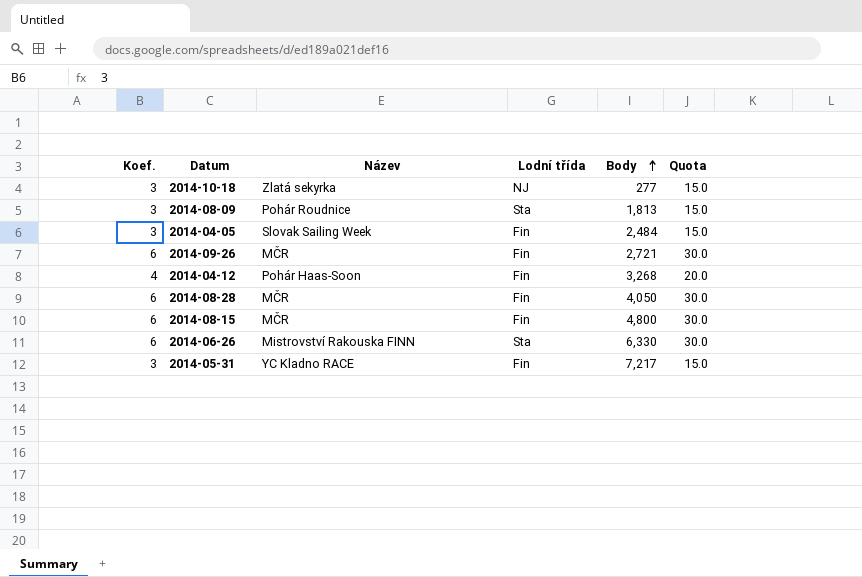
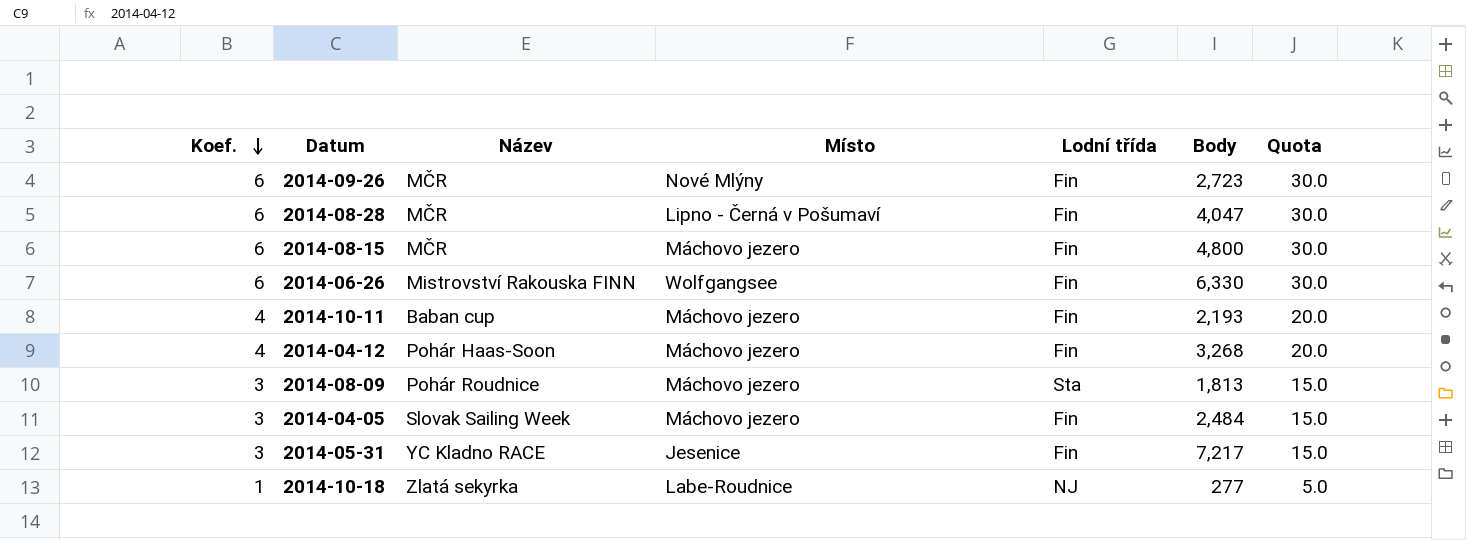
row order: Body ascending -> Koef. descending
column Místo | position: none -> 4
2014-09-26 | Body: 2,721 -> 2,723
2014-08-28 | Body: 4,050 -> 4,047
2014-06-26 | Lodní třída: Sta -> Fin
row 2014-10-11: none -> 4 | Baban cup | Máchovo jezero | Fin | 2,193 | 20.0
2014-10-18 | Koef.: 3 -> 1
2014-10-18 | Quota: 15.0 -> 5.0

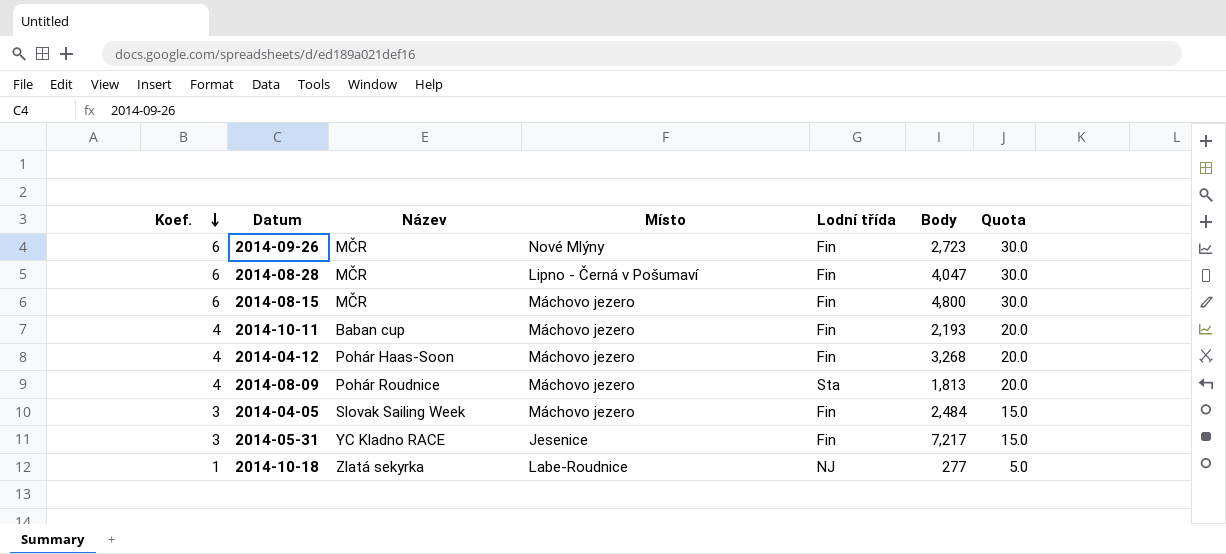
row 2014-06-26: 6 | Mistrovství Rakouska FINN | Wolfgangsee | Fin | 6,330 | 30.0 -> none
2014-08-09 | Koef.: 3 -> 4
2014-08-09 | Quota: 15.0 -> 20.0

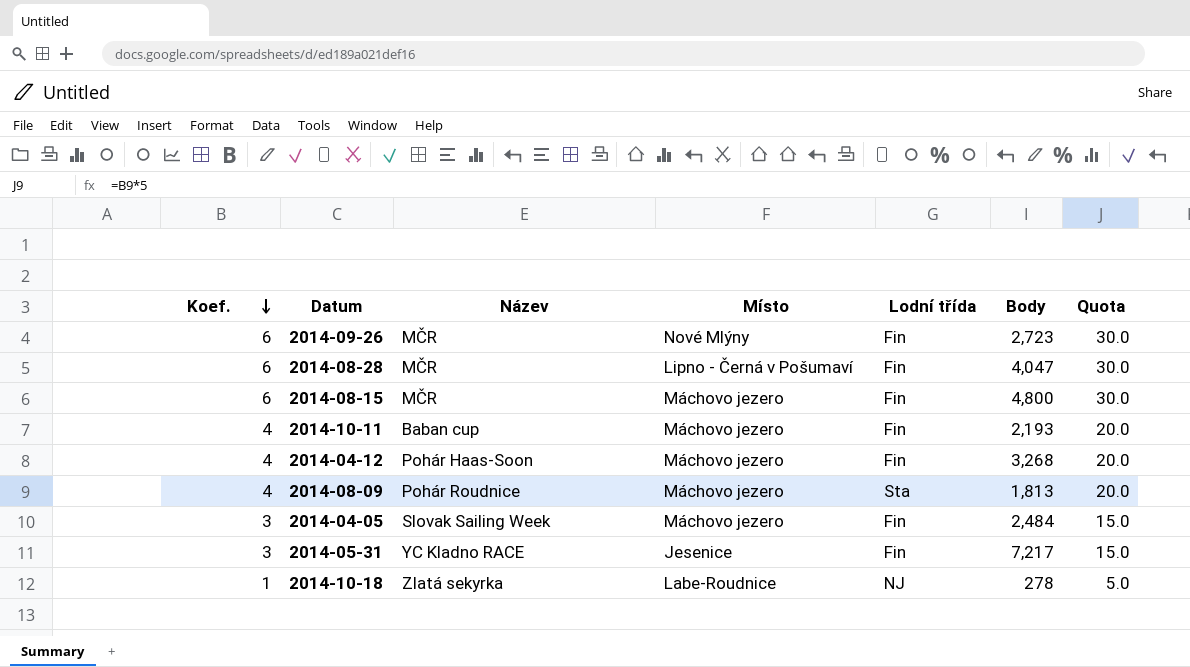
2014-10-18 | Body: 277 -> 278

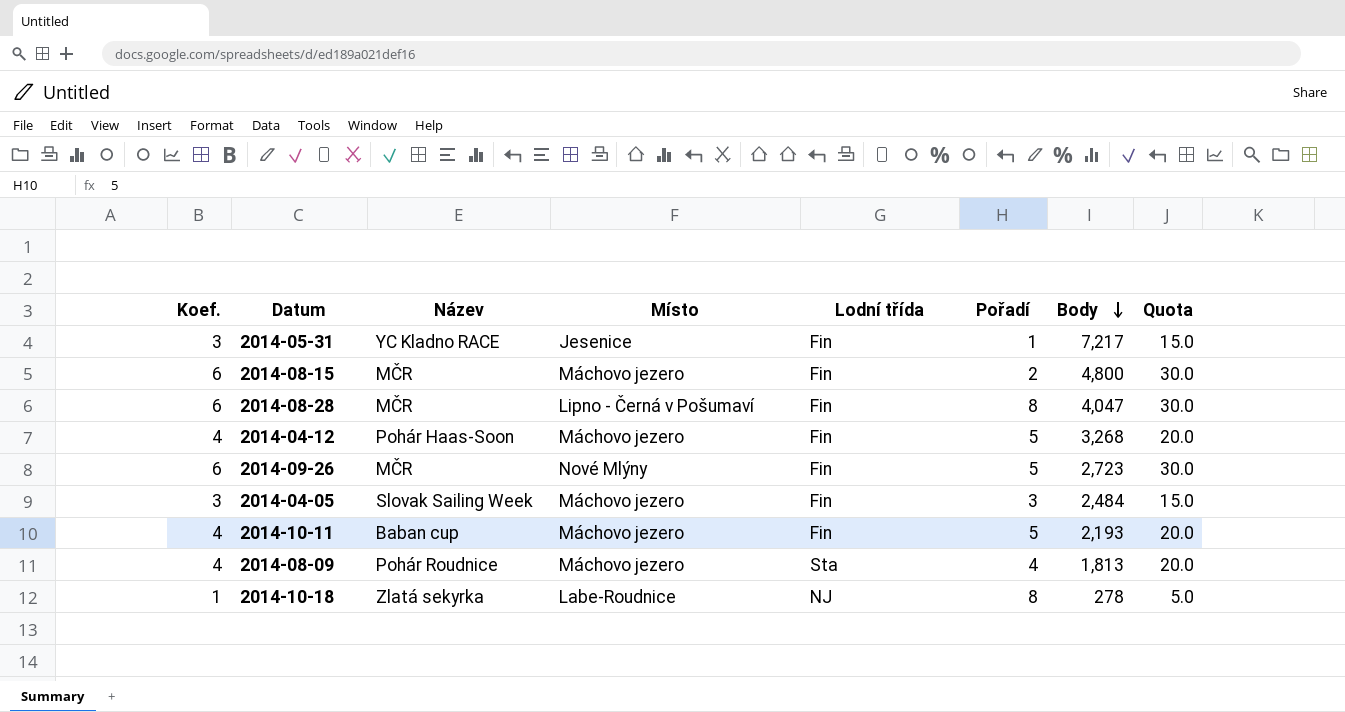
row order: Koef. descending -> Body descending
column Pořadí | position: none -> 6

